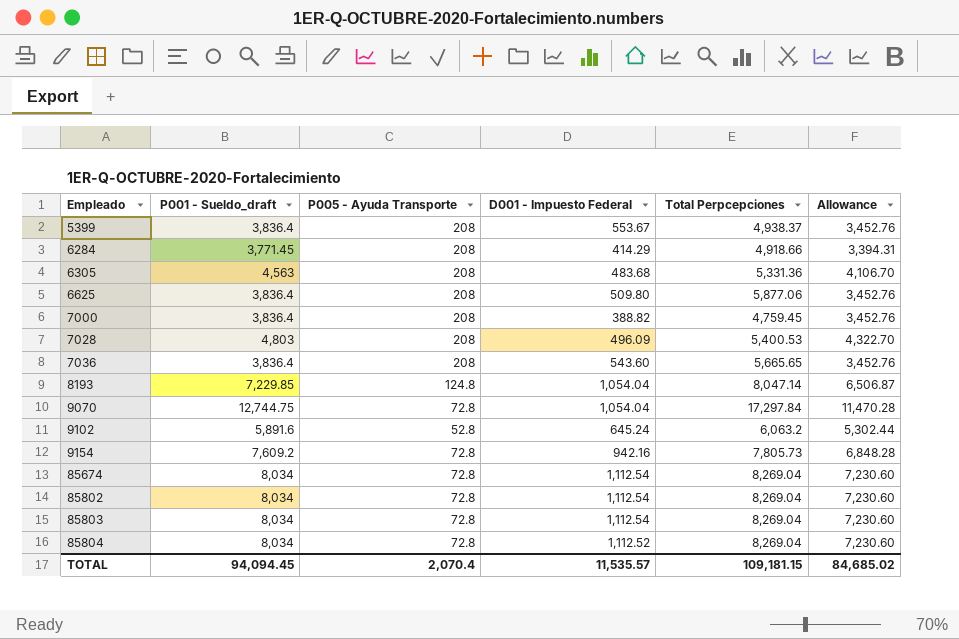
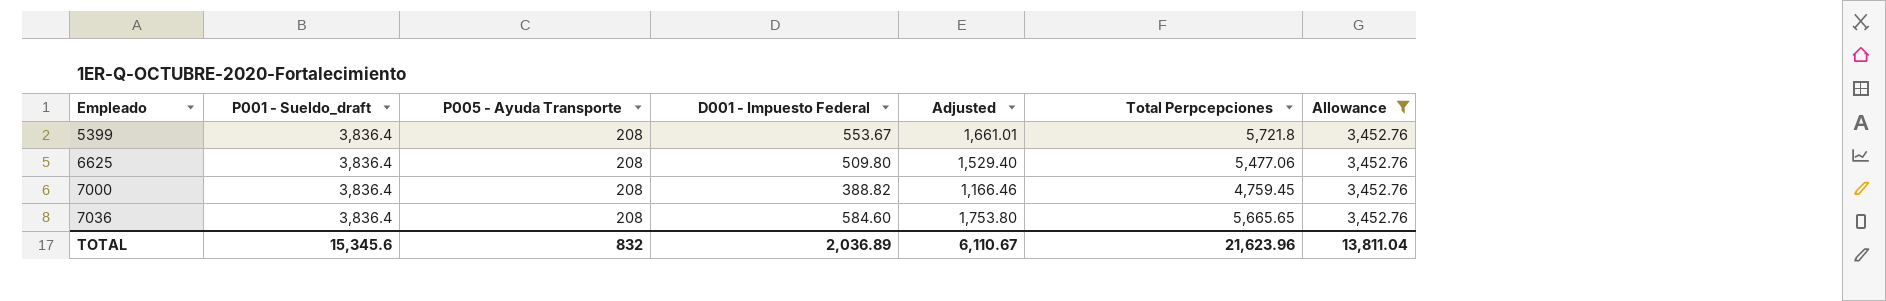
filter: none -> Allowance = 3,452.76
column Adjusted | formula: none -> [D001 - Impuesto Federal] * 3
5399 | Total Perpcepciones: 4,938.37 -> 5,721.8
6625 | Total Perpcepciones: 5,877.06 -> 5,477.06
7036 | D001 - Impuesto Federal: 543.60 -> 584.60
TOTAL | P001 - Sueldo_draft: 94,094.45 -> 15,345.6
TOTAL | P005 - Ayuda Transporte: 2,070.4 -> 832
TOTAL | D001 - Impuesto Federal: 11,535.57 -> 2,036.89
TOTAL | Total Perpcepciones: 109,181.15 -> 21,623.96
TOTAL | Allowance: 84,685.02 -> 13,811.04

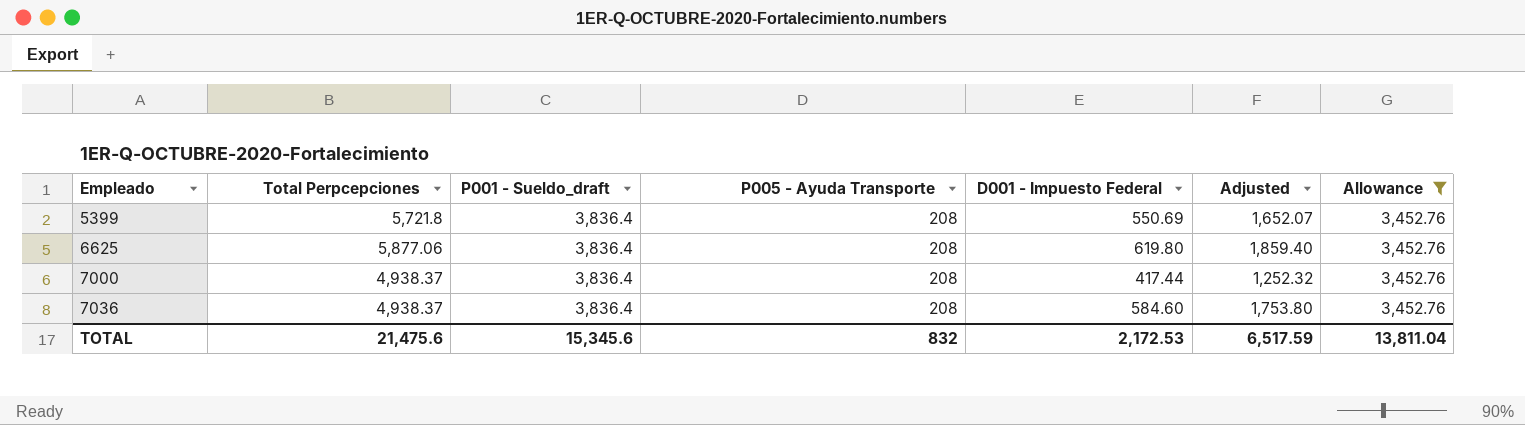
column Total Perpcepciones | position: 6 -> 2
5399 | D001 - Impuesto Federal: 553.67 -> 550.69
5399 | Adjusted: 1,661.01 -> 1,652.07
6625 | Total Perpcepciones: 5,477.06 -> 5,877.06
6625 | D001 - Impuesto Federal: 509.80 -> 619.80
6625 | Adjusted: 1,529.40 -> 1,859.40
7000 | Total Perpcepciones: 4,759.45 -> 4,938.37
7000 | D001 - Impuesto Federal: 388.82 -> 417.44
7000 | Adjusted: 1,166.46 -> 1,252.32
7036 | Total Perpcepciones: 5,665.65 -> 4,938.37
TOTAL | Total Perpcepciones: 21,623.96 -> 21,475.6
TOTAL | D001 - Impuesto Federal: 2,036.89 -> 2,172.53
TOTAL | Adjusted: 6,110.67 -> 6,517.59

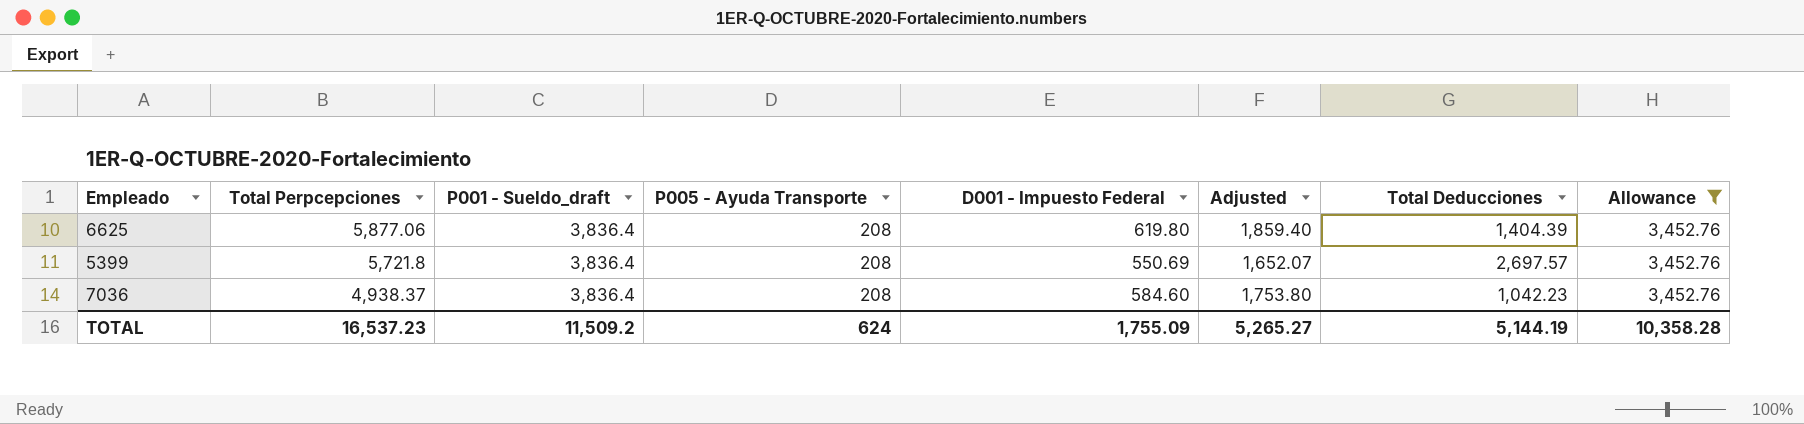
row order: Empleado ascending -> Total Perpcepciones descending
column Total Deducciones | position: none -> 7
row 7000: 4,938.37 | 3,836.4 | 208 | 417.44 | 1,252.32 | 3,452.76 -> none
TOTAL | Total Perpcepciones: 21,475.6 -> 16,537.23
TOTAL | P001 - Sueldo_draft: 15,345.6 -> 11,509.2
TOTAL | P005 - Ayuda Transporte: 832 -> 624
TOTAL | D001 - Impuesto Federal: 2,172.53 -> 1,755.09
TOTAL | Adjusted: 6,517.59 -> 5,265.27
TOTAL | Allowance: 13,811.04 -> 10,358.28

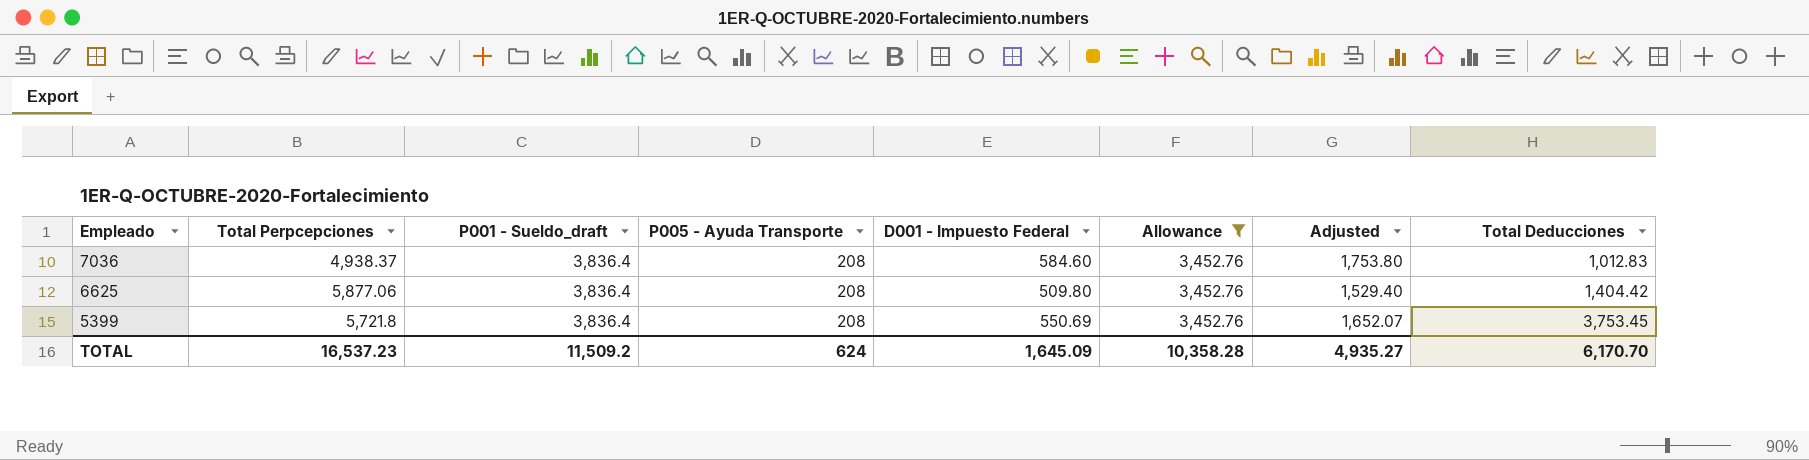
row order: Total Perpcepciones descending -> Empleado descending
column Allowance | position: 8 -> 6
7036 | Total Deducciones: 1,042.23 -> 1,012.83
6625 | D001 - Impuesto Federal: 619.80 -> 509.80
6625 | Adjusted: 1,859.40 -> 1,529.40
6625 | Total Deducciones: 1,404.39 -> 1,404.42
5399 | Total Deducciones: 2,697.57 -> 3,753.45
TOTAL | D001 - Impuesto Federal: 1,755.09 -> 1,645.09
TOTAL | Adjusted: 5,265.27 -> 4,935.27
TOTAL | Total Deducciones: 5,144.19 -> 6,170.70

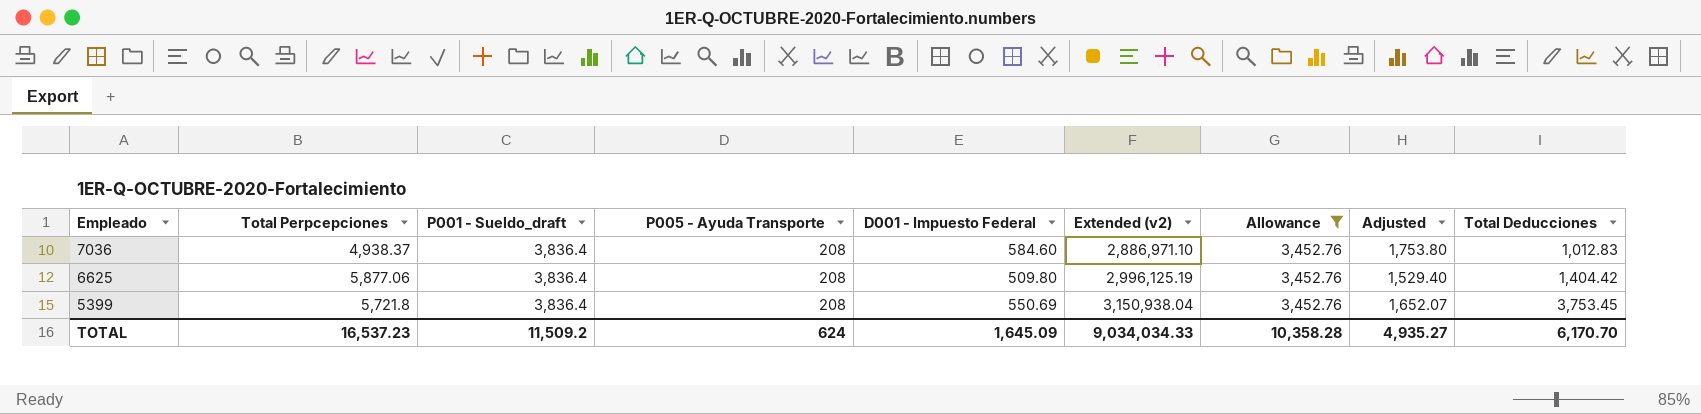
column Extended (v2) | formula: none -> [Total Perpcepciones] * [D001 - Impuesto Federal]

